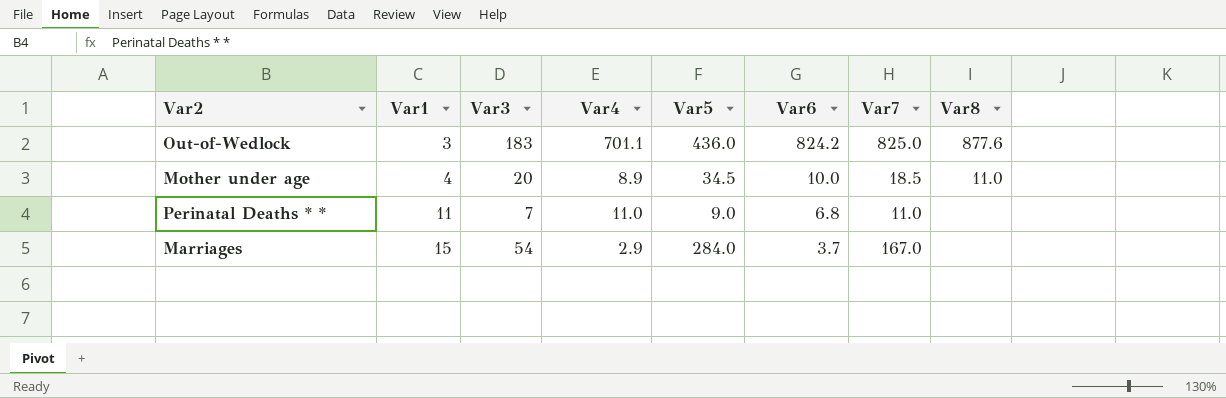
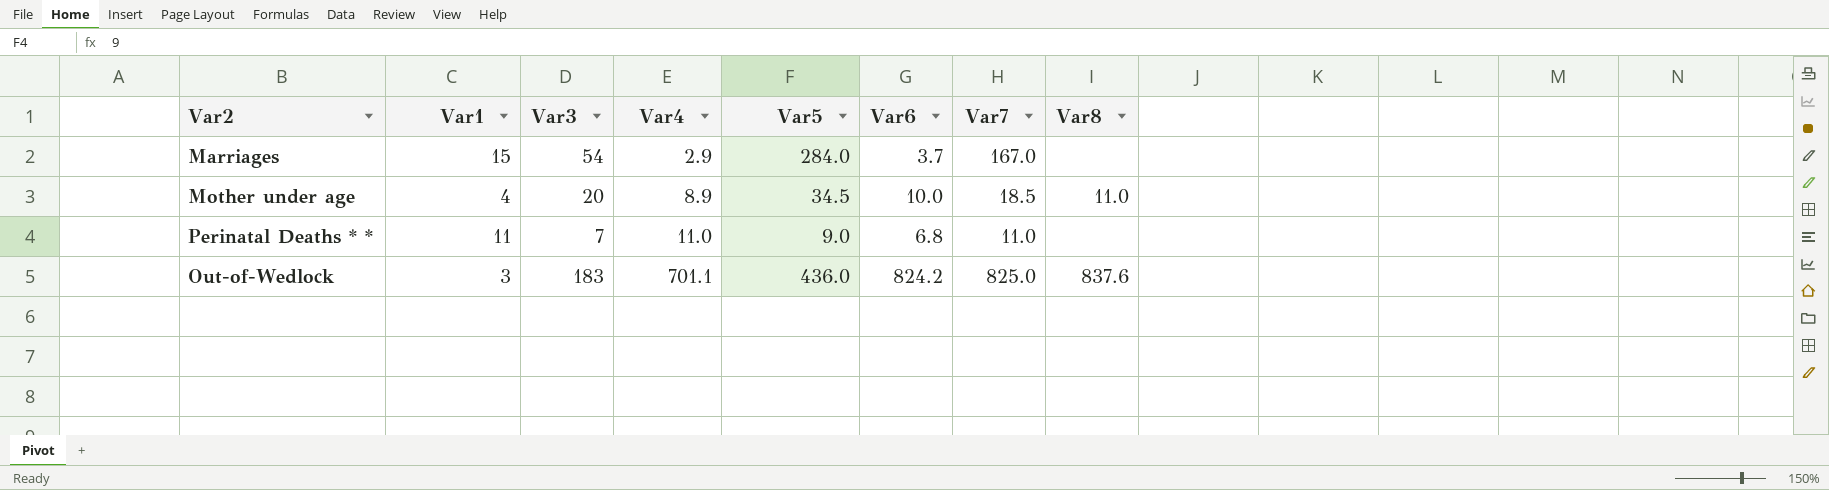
row order: Var1 ascending -> Var4 ascending
Out-of-Wedlock | Var8: 877.6 -> 837.6

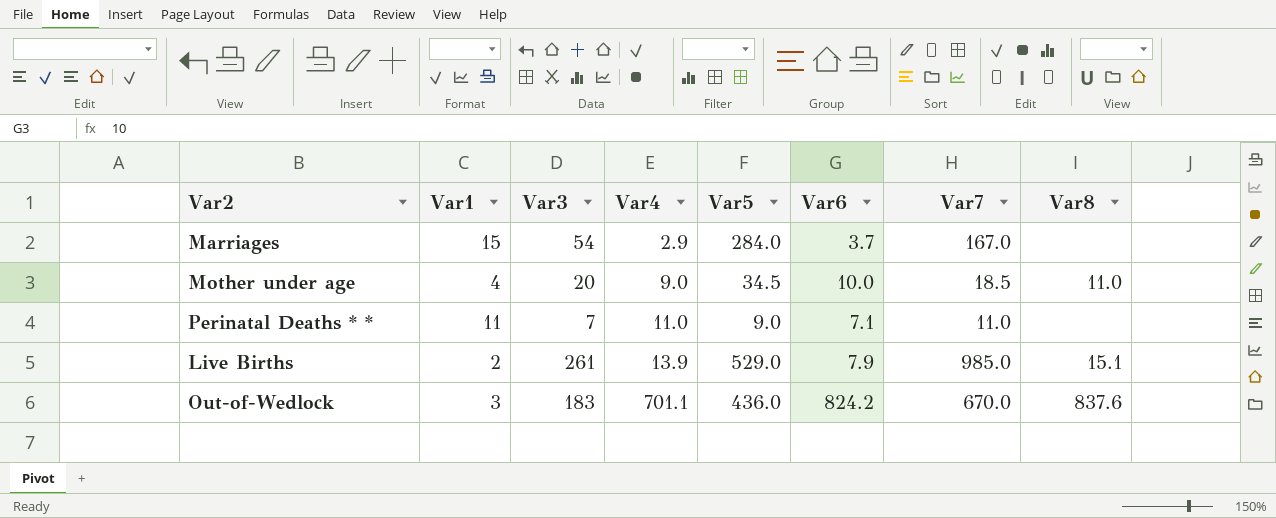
Mother under age | Var4: 8.9 -> 9.0
Perinatal Deaths * * | Var6: 6.8 -> 7.1
row Live Births: none -> 2 | 261 | 13.9 | 529.0 | 7.9 | 985.0 | 15.1
Out-of-Wedlock | Var7: 825.0 -> 670.0

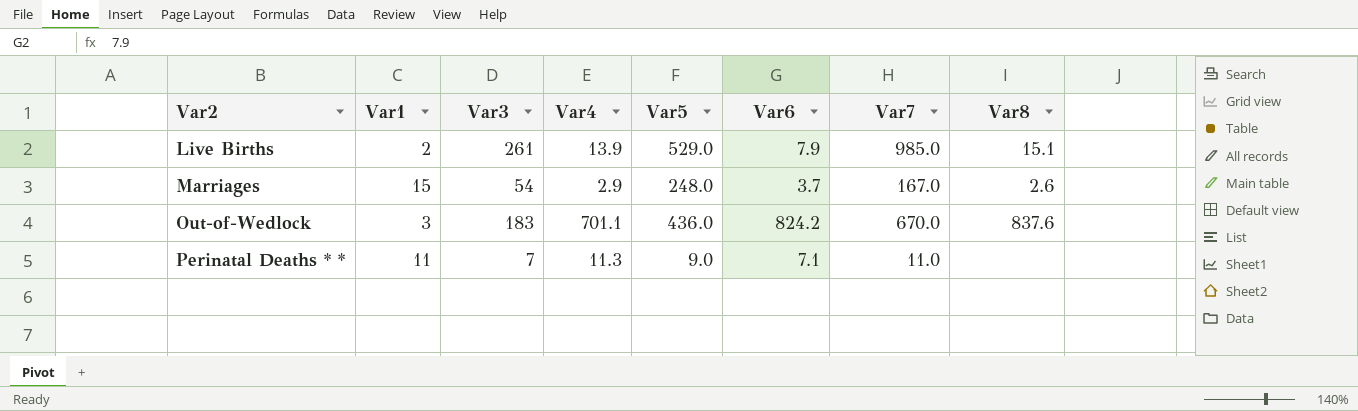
row order: Var4 ascending -> Var2 ascending
row Mother under age: 4 | 20 | 9.0 | 34.5 | 10.0 | 18.5 | 11.0 -> none
Marriages | Var5: 284.0 -> 248.0
Marriages | Var8: none -> 2.6
Perinatal Deaths * * | Var4: 11.0 -> 11.3

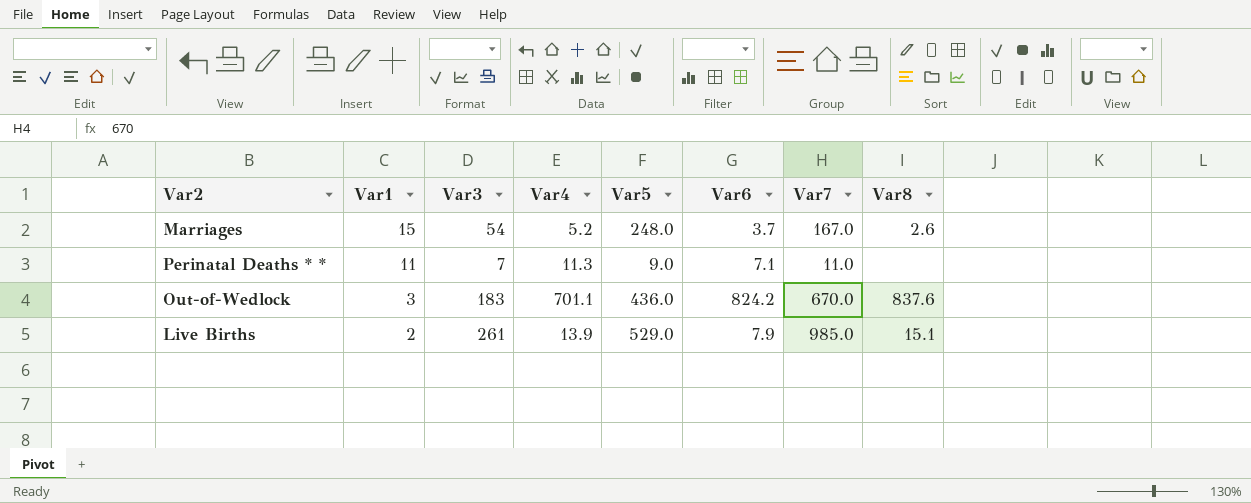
row order: Var2 ascending -> Var1 descending
Marriages | Var4: 2.9 -> 5.2

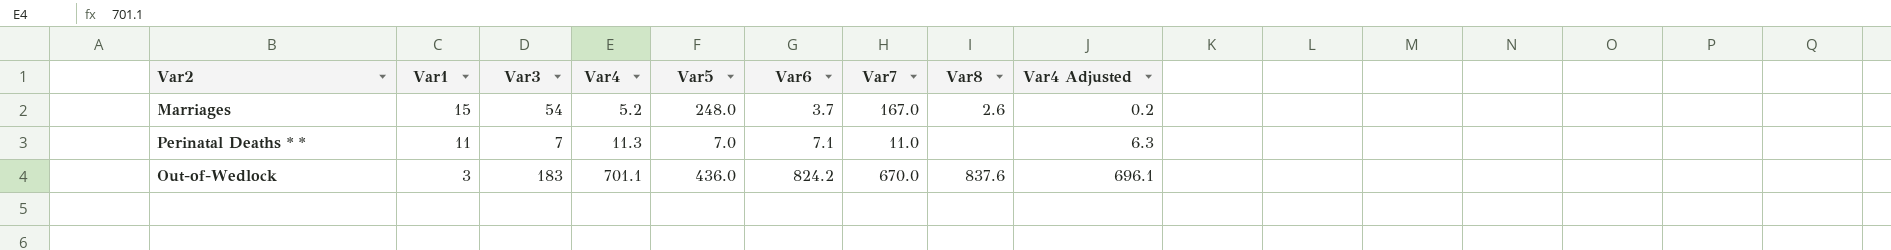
column Var4 Adjusted | formula: none -> [Var4] - 5
row Live Births: 2 | 261 | 13.9 | 529.0 | 7.9 | 985.0 | 15.1 -> none
Perinatal Deaths * * | Var5: 9.0 -> 7.0

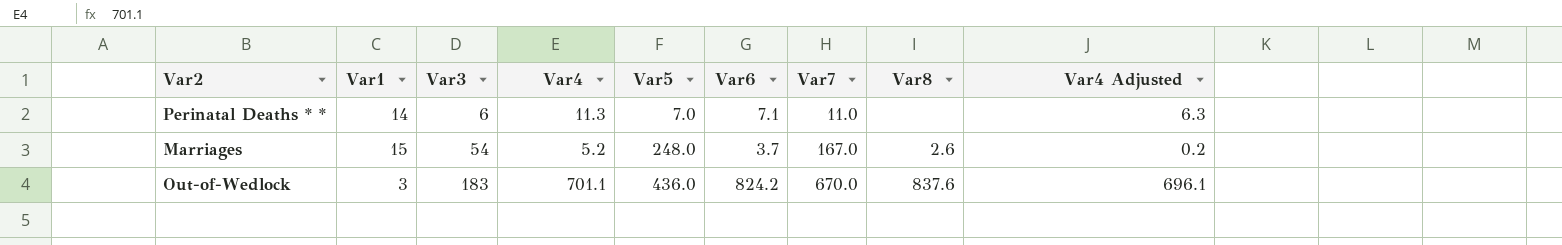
row order: Var1 descending -> Var3 ascending
Perinatal Deaths * * | Var1: 11 -> 14
Perinatal Deaths * * | Var3: 7 -> 6

